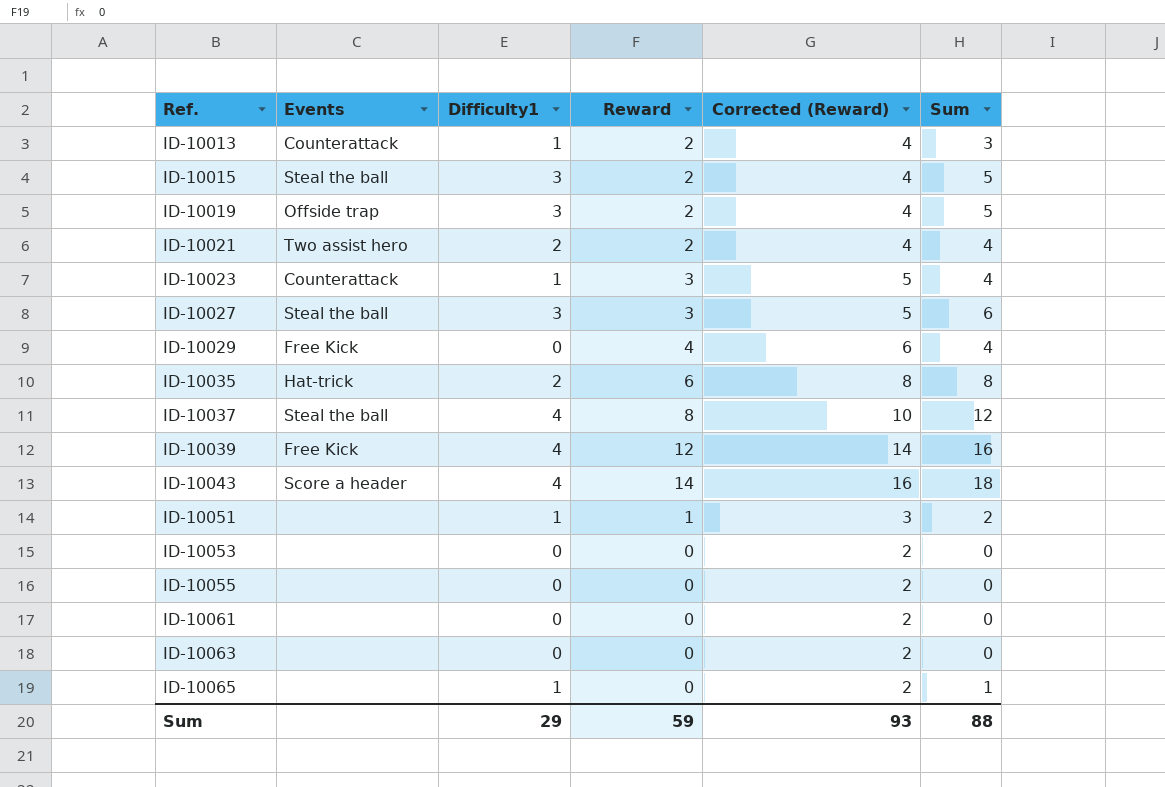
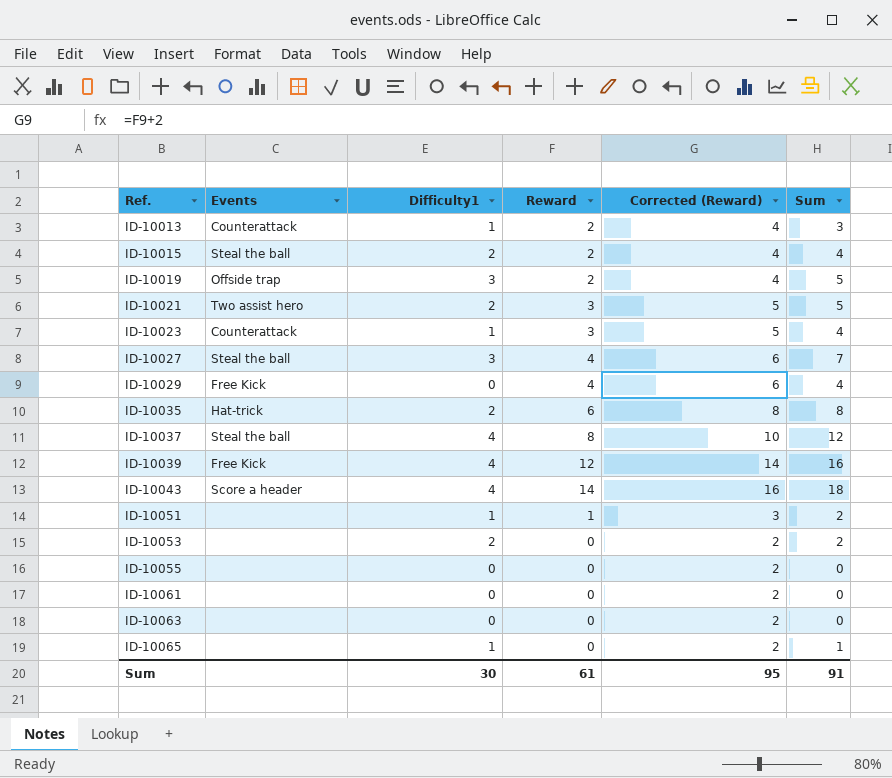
ID-10015 | Difficulty1: 3 -> 2
ID-10015 | Sum: 5 -> 4
ID-10021 | Reward: 2 -> 3
ID-10021 | Corrected (Reward): 4 -> 5
ID-10021 | Sum: 4 -> 5
ID-10027 | Reward: 3 -> 4
ID-10027 | Corrected (Reward): 5 -> 6
ID-10027 | Sum: 6 -> 7
ID-10053 | Difficulty1: 0 -> 2
ID-10053 | Sum: 0 -> 2
Sum | Difficulty1: 29 -> 30
Sum | Reward: 59 -> 61
Sum | Corrected (Reward): 93 -> 95
Sum | Sum: 88 -> 91

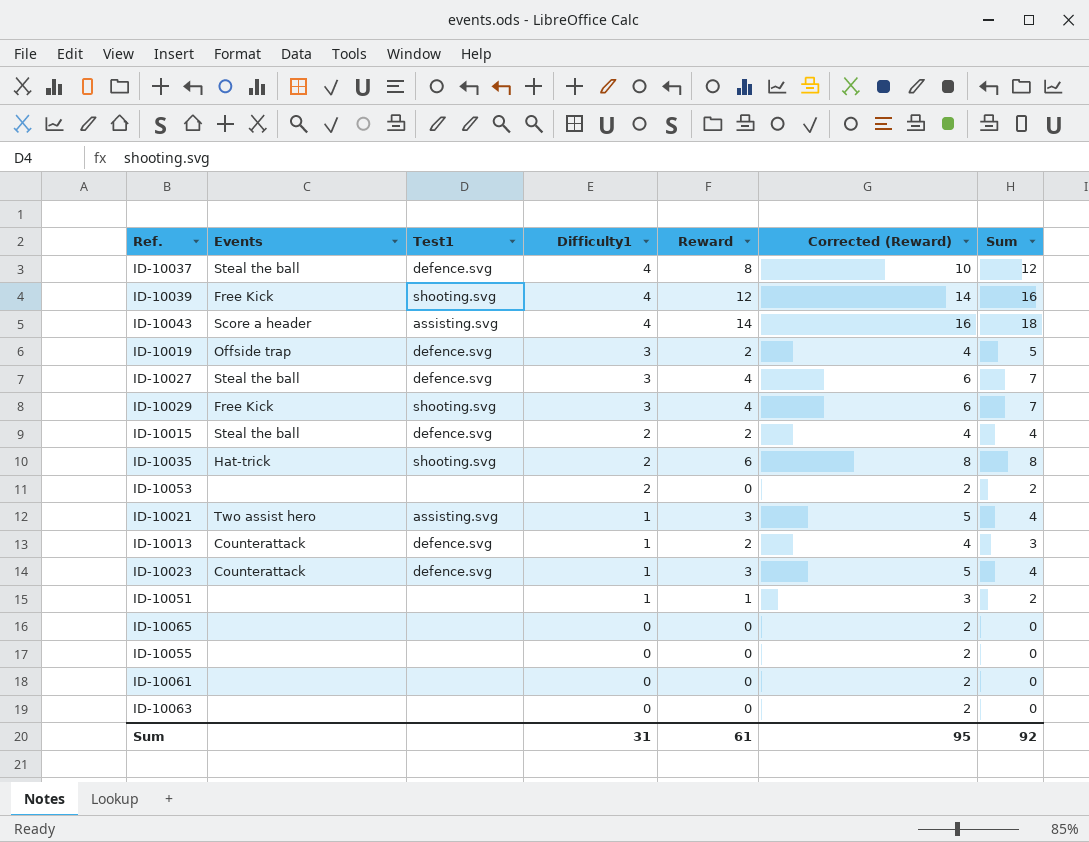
row order: Ref. ascending -> Difficulty1 descending
column Test1 | position: none -> 3
ID-10029 | Difficulty1: 0 -> 3
ID-10029 | Sum: 4 -> 7
ID-10021 | Difficulty1: 2 -> 1
ID-10021 | Sum: 5 -> 4
ID-10065 | Difficulty1: 1 -> 0
ID-10065 | Sum: 1 -> 0
Sum | Difficulty1: 30 -> 31
Sum | Sum: 91 -> 92

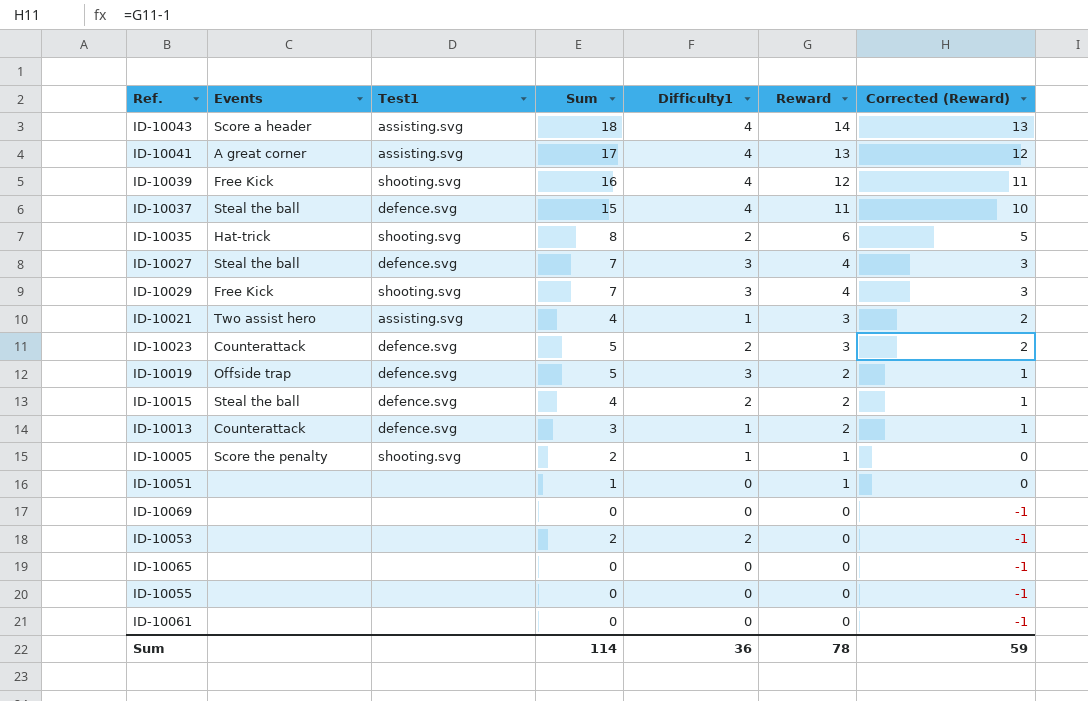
row order: Difficulty1 descending -> Reward descending
column Sum | position: 7 -> 4
column Corrected (Reward) | formula: [Reward] + 2 -> [Reward] - 1
row ID-10063: none | none | 0 | 0 | 2 | 0 -> none
row ID-10041: none -> A great corner | assisting.svg | 17 | 4 | 13 | 12
ID-10037 | Sum: 12 -> 15
ID-10037 | Reward: 8 -> 11
ID-10023 | Sum: 4 -> 5
ID-10023 | Difficulty1: 1 -> 2
row ID-10005: none -> Score the penalty | shooting.svg | 2 | 1 | 1 | 0
ID-10051 | Sum: 2 -> 1
ID-10051 | Difficulty1: 1 -> 0
row ID-10069: none -> none | none | 0 | 0 | 0 | -1
Sum | Sum: 92 -> 114
Sum | Difficulty1: 31 -> 36
Sum | Reward: 61 -> 78
Sum | Corrected (Reward): 95 -> 59

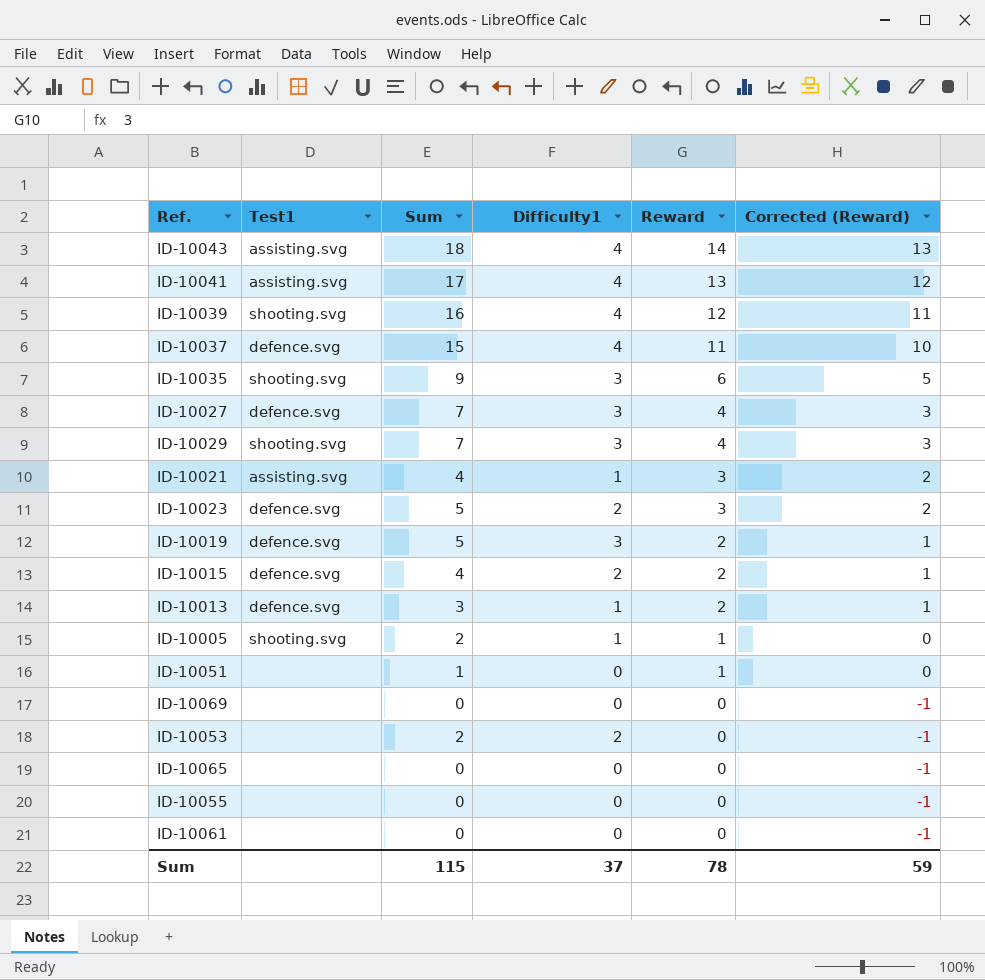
column Events | position: 2 -> none
ID-10035 | Sum: 8 -> 9
ID-10035 | Difficulty1: 2 -> 3
Sum | Sum: 114 -> 115
Sum | Difficulty1: 36 -> 37

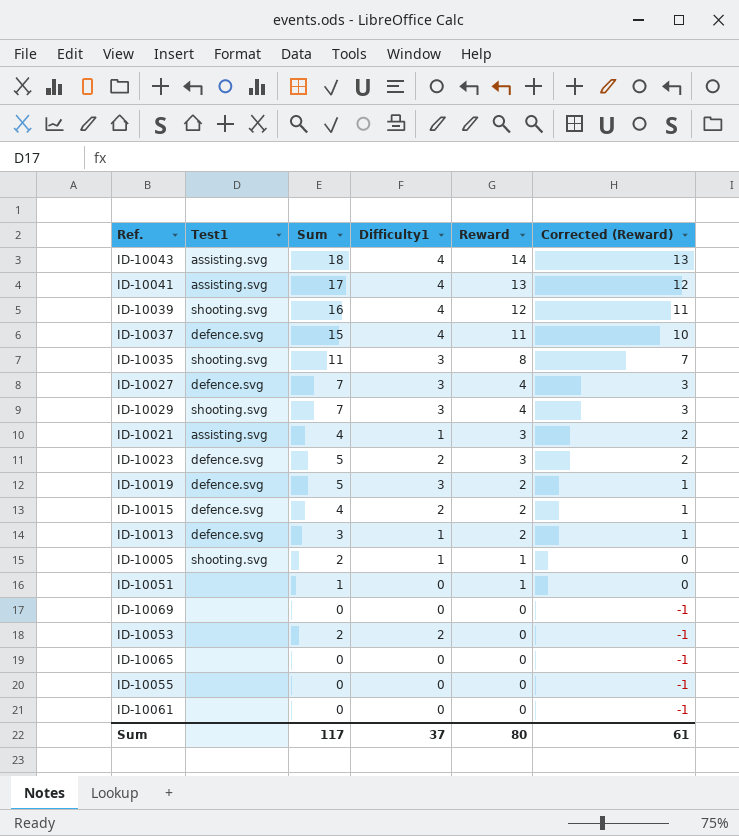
ID-10035 | Sum: 9 -> 11
ID-10035 | Reward: 6 -> 8
ID-10035 | Corrected (Reward): 5 -> 7
Sum | Sum: 115 -> 117
Sum | Reward: 78 -> 80
Sum | Corrected (Reward): 59 -> 61

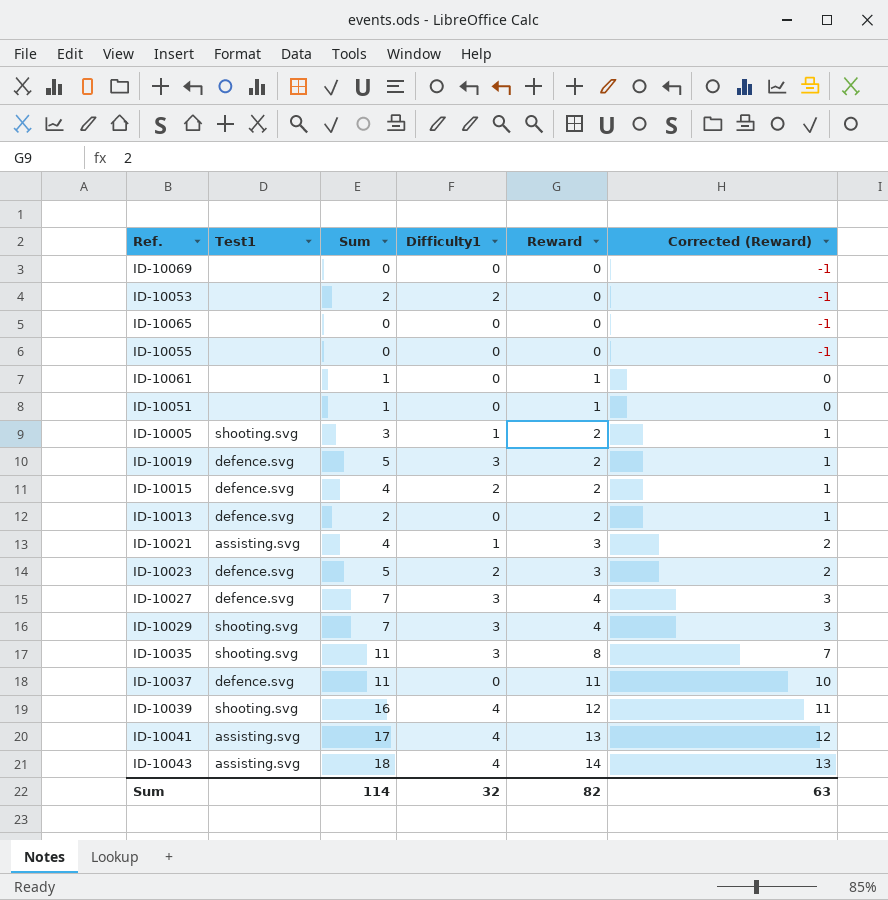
row order: Reward descending -> Reward ascending
ID-10061 | Sum: 0 -> 1
ID-10061 | Reward: 0 -> 1
ID-10061 | Corrected (Reward): -1 -> 0
ID-10005 | Sum: 2 -> 3
ID-10005 | Reward: 1 -> 2
ID-10005 | Corrected (Reward): 0 -> 1
ID-10013 | Sum: 3 -> 2
ID-10013 | Difficulty1: 1 -> 0
ID-10037 | Sum: 15 -> 11
ID-10037 | Difficulty1: 4 -> 0
Sum | Sum: 117 -> 114
Sum | Difficulty1: 37 -> 32
Sum | Reward: 80 -> 82
Sum | Corrected (Reward): 61 -> 63

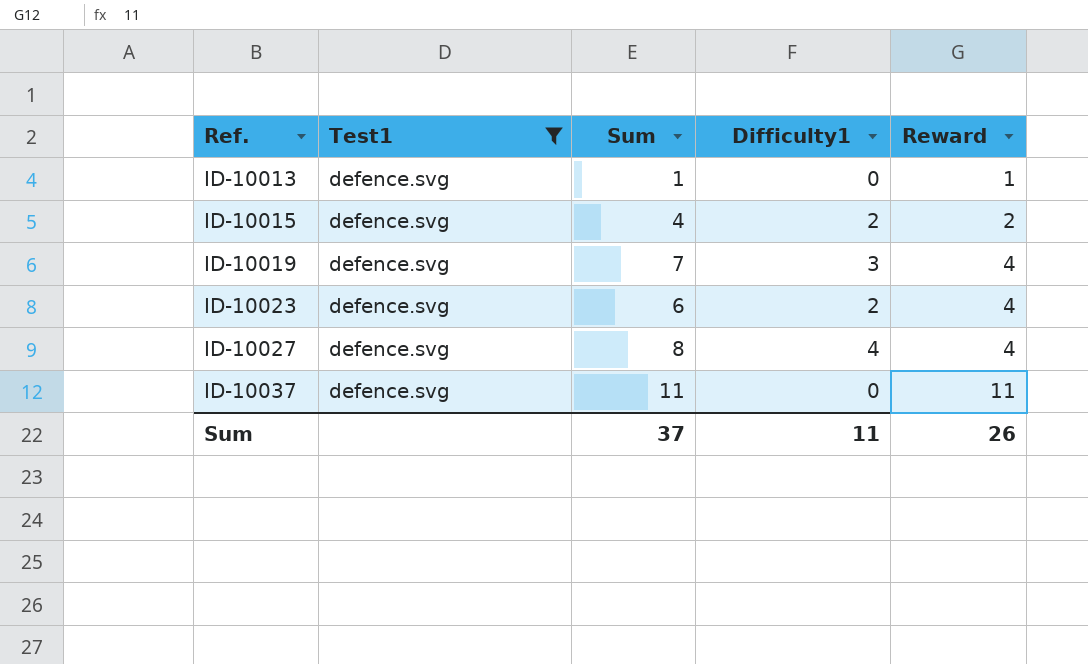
filter: none -> Test1 = defence.svg
row order: Reward ascending -> Ref. ascending
column Corrected (Reward) | formula: [Reward] - 1 -> none
ID-10013 | Sum: 2 -> 1
ID-10013 | Reward: 2 -> 1
ID-10019 | Sum: 5 -> 7
ID-10019 | Reward: 2 -> 4
ID-10023 | Sum: 5 -> 6
ID-10023 | Reward: 3 -> 4
ID-10027 | Sum: 7 -> 8
ID-10027 | Difficulty1: 3 -> 4
Sum | Sum: 114 -> 37
Sum | Difficulty1: 32 -> 11
Sum | Reward: 82 -> 26

